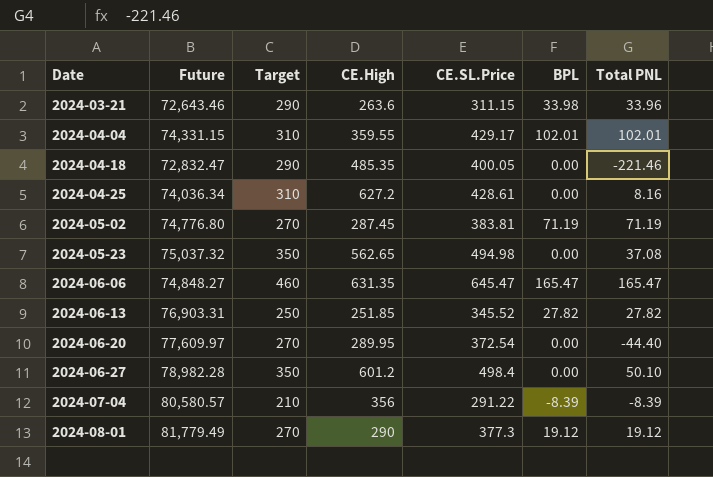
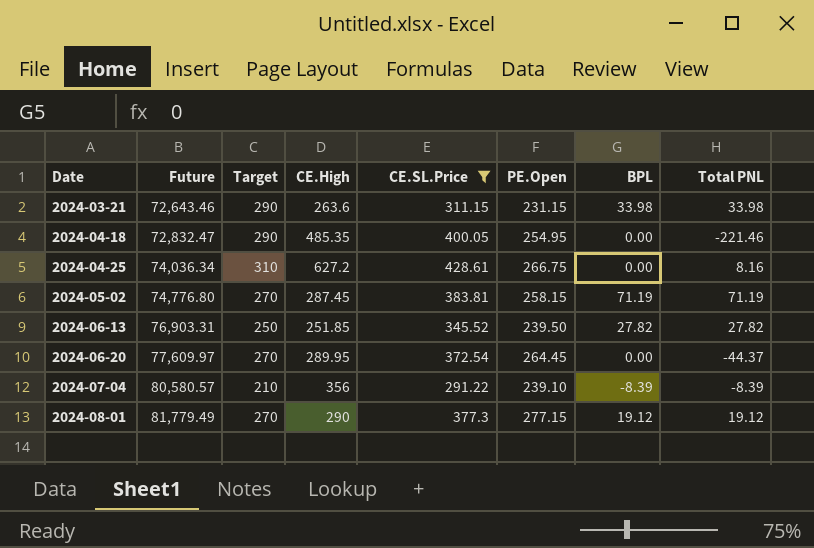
filter: none -> CE.SL.Price <= 428.61
column PE.Open | position: none -> 6
2024-03-21 | Total PNL: 33.96 -> 33.98
2024-06-20 | Total PNL: -44.40 -> -44.37

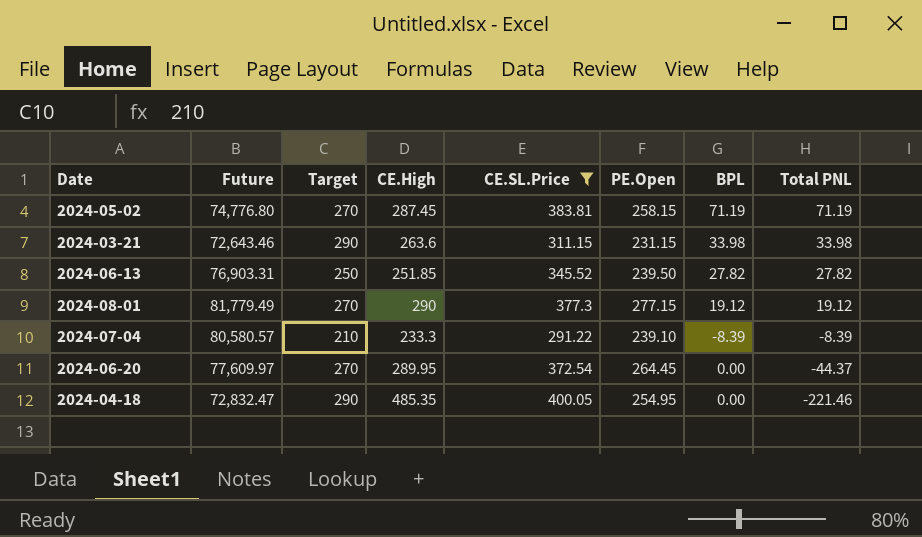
row order: Date ascending -> Total PNL descending
row 2024-04-25: 74,036.34 | 310 | 627.2 | 428.61 | 266.75 | 0.00 | 8.16 -> none
2024-07-04 | CE.High: 356 -> 233.3

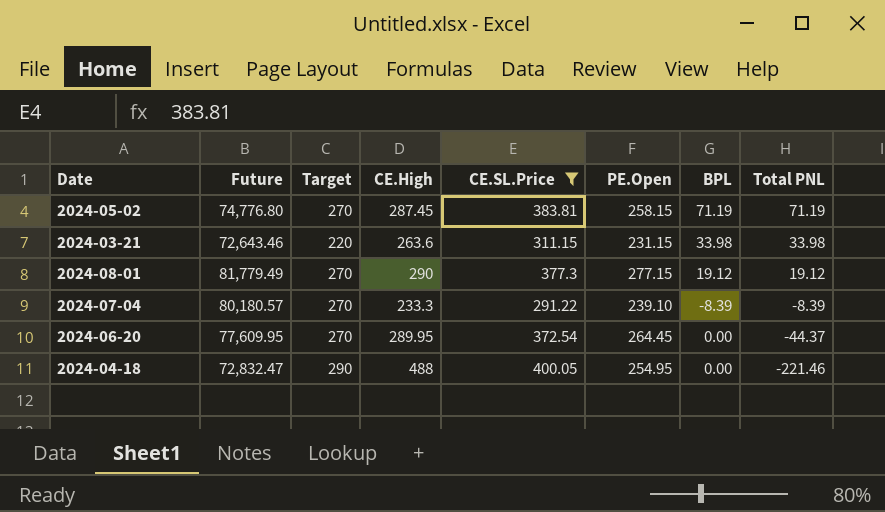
row 2024-06-13: 76,903.31 | 250 | 251.85 | 345.52 | 239.50 | 27.82 | 27.82 -> none
2024-03-21 | Target: 290 -> 220
2024-07-04 | Future: 80,580.57 -> 80,180.57
2024-07-04 | Target: 210 -> 270
2024-06-20 | Future: 77,609.97 -> 77,609.95
2024-04-18 | CE.High: 485.35 -> 488

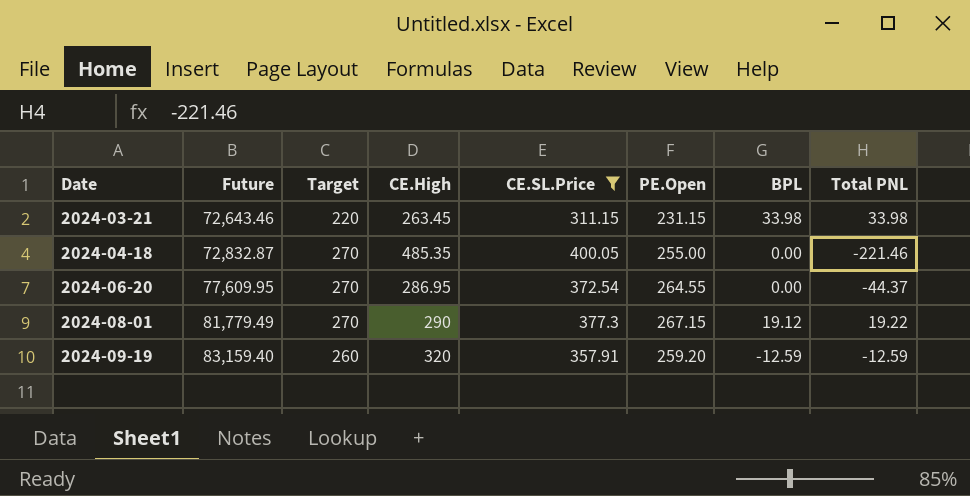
row order: Total PNL descending -> Date ascending
row 2024-05-02: 74,776.80 | 270 | 287.45 | 383.81 | 258.15 | 71.19 | 71.19 -> none
row 2024-07-04: 80,180.57 | 270 | 233.3 | 291.22 | 239.10 | -8.39 | -8.39 -> none
2024-03-21 | CE.High: 263.6 -> 263.45
2024-04-18 | Future: 72,832.47 -> 72,832.87
2024-04-18 | Target: 290 -> 270
2024-04-18 | CE.High: 488 -> 485.35
2024-04-18 | PE.Open: 254.95 -> 255.00
2024-06-20 | CE.High: 289.95 -> 286.95
2024-06-20 | PE.Open: 264.45 -> 264.55
2024-08-01 | PE.Open: 277.15 -> 267.15
2024-08-01 | Total PNL: 19.12 -> 19.22
row 2024-09-19: none -> 83,159.40 | 260 | 320 | 357.91 | 259.20 | -12.59 | -12.59

